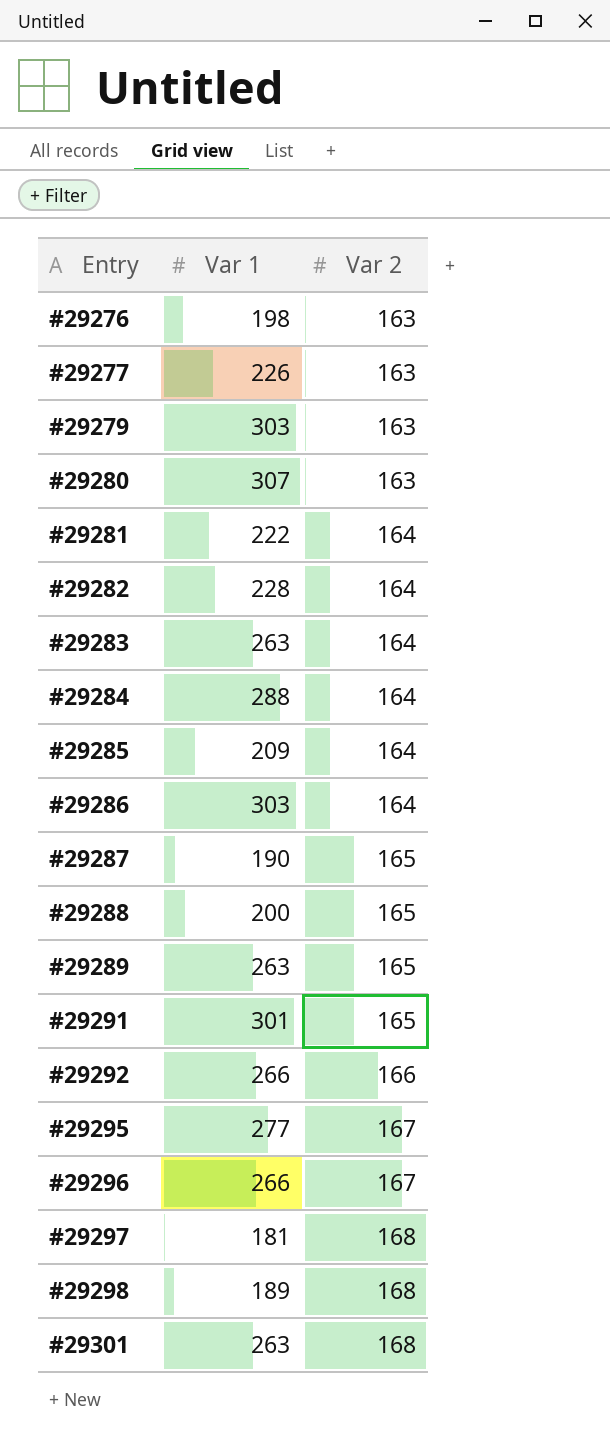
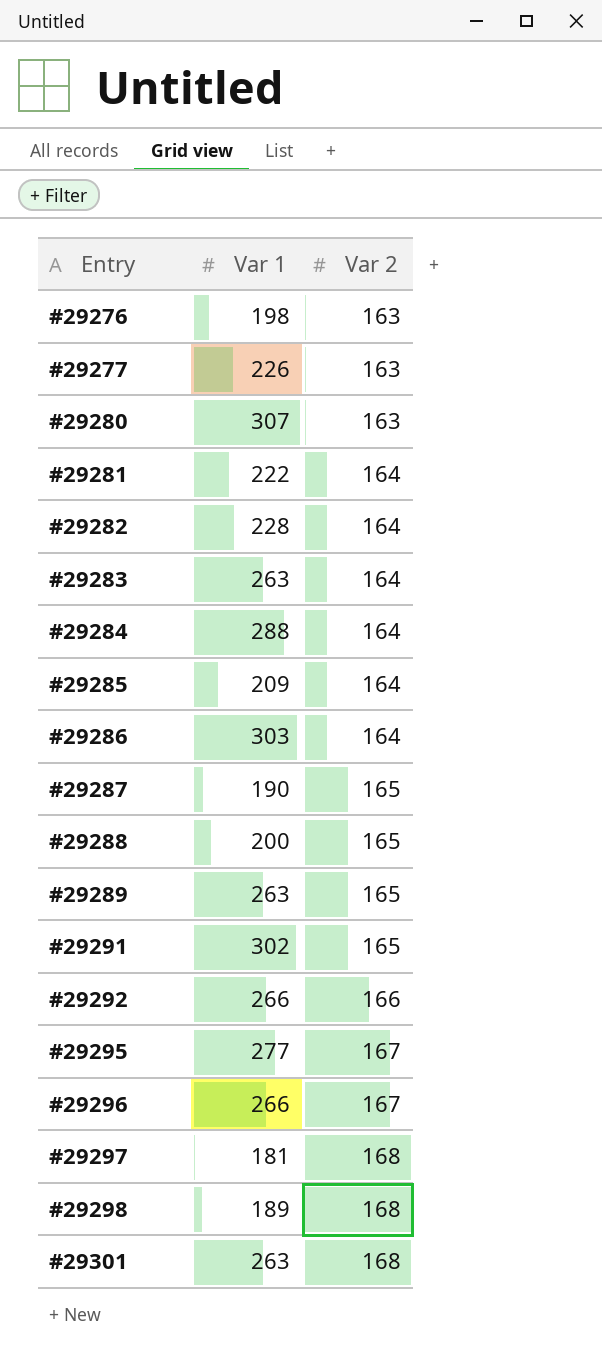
row #29279: 303 | 163 -> none
#29291 | Var 1: 301 -> 302

